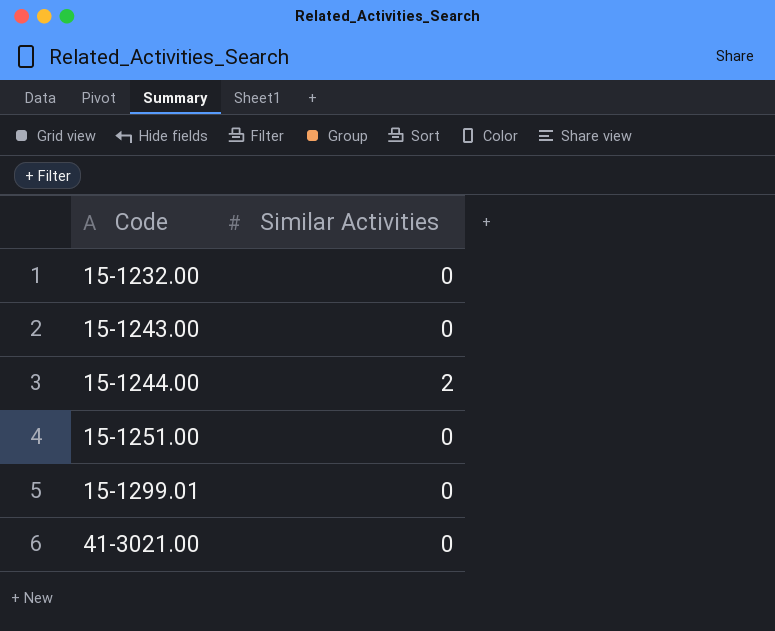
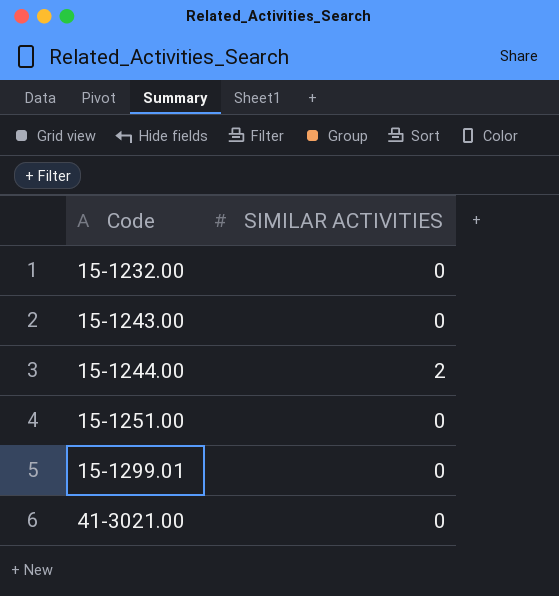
column name: Similar Activities -> SIMILAR ACTIVITIES

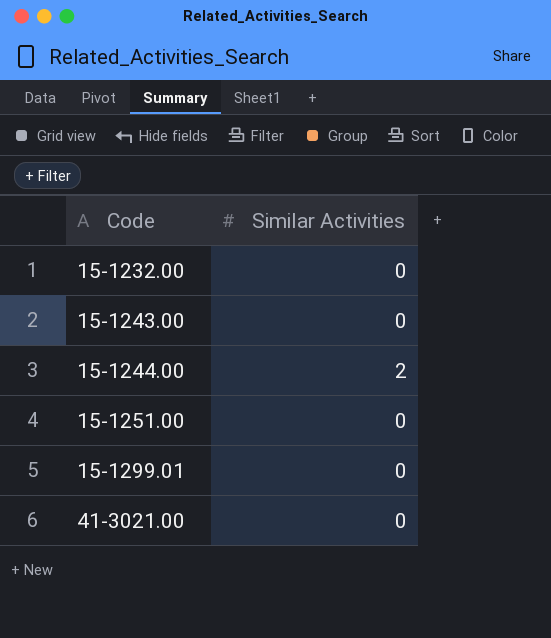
column name: SIMILAR ACTIVITIES -> Similar Activities

